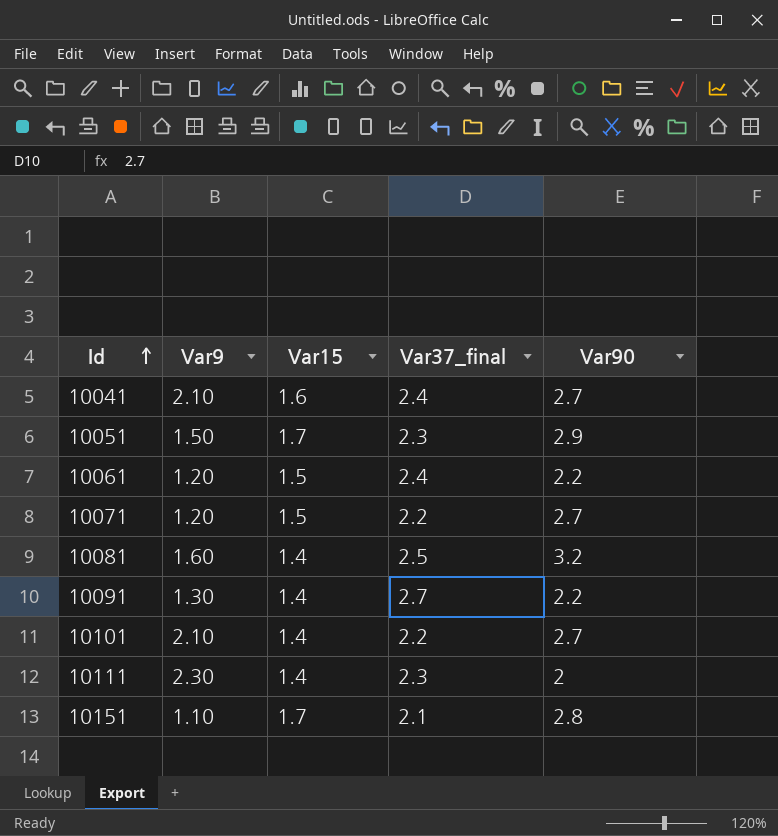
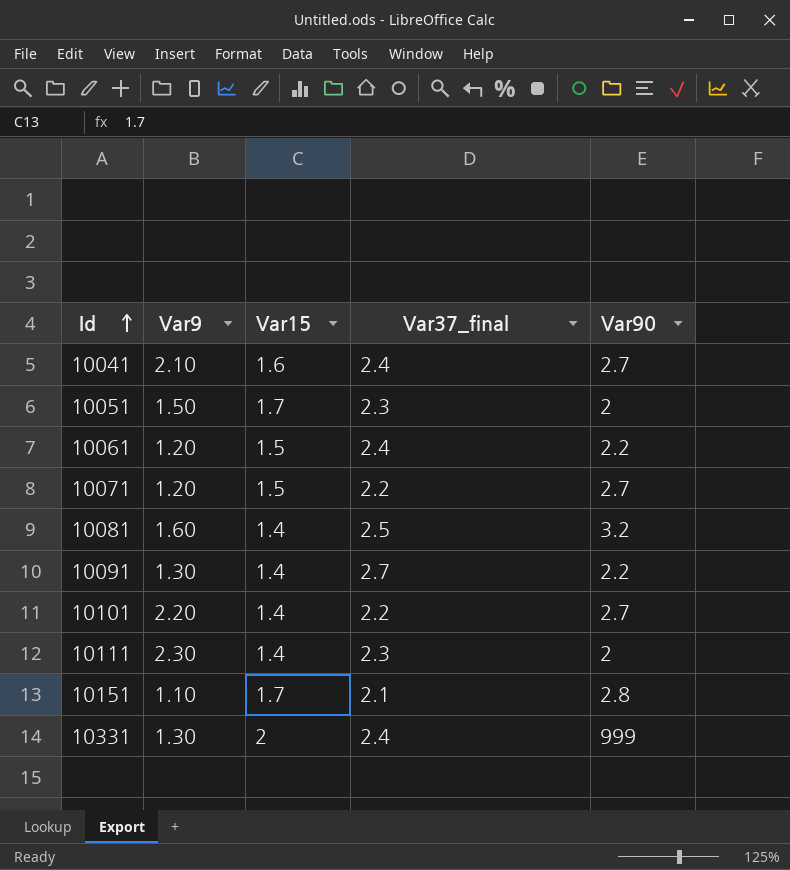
10051 | Var90: 2.9 -> 2
10101 | Var9: 2.10 -> 2.20
row 10331: none -> 1.30 | 2 | 2.4 | 999

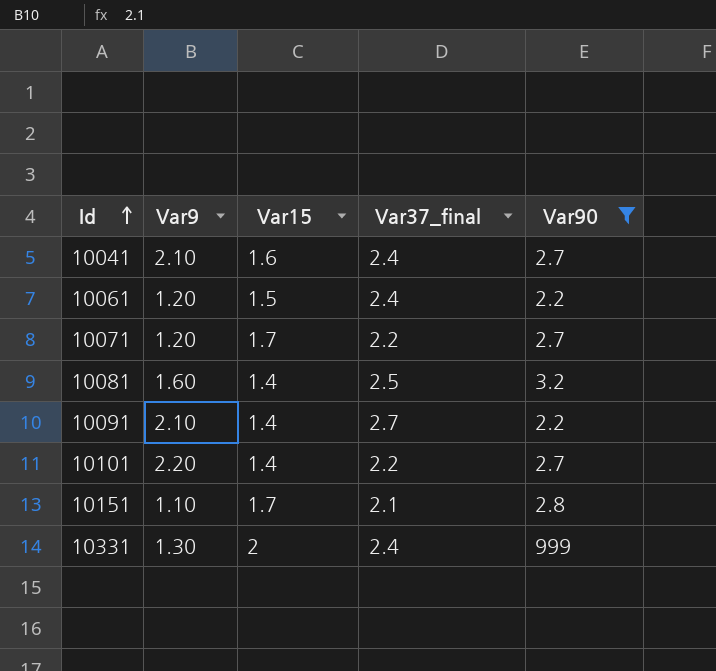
filter: none -> Var90 != 2
10071 | Var15: 1.5 -> 1.7
10091 | Var9: 1.30 -> 2.10

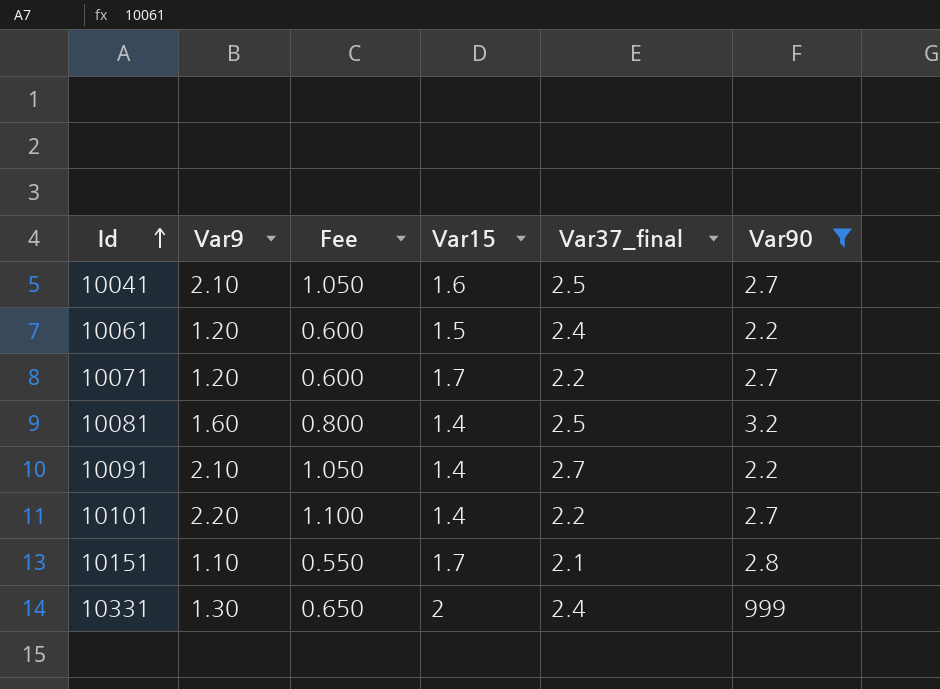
column Fee | formula: none -> [Var9] * 0.5
10041 | Var37_final: 2.4 -> 2.5

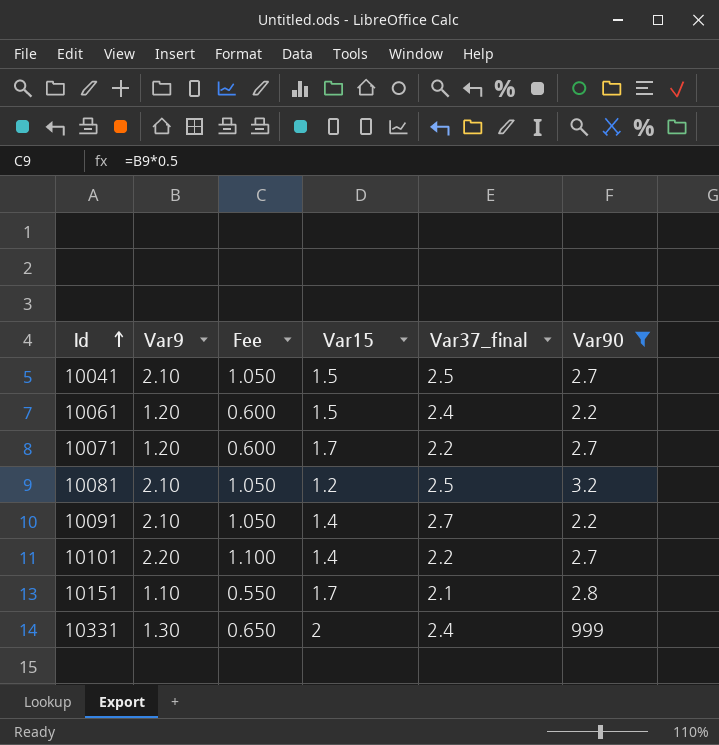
10041 | Var15: 1.6 -> 1.5
10081 | Var9: 1.60 -> 2.10
10081 | Fee: 0.800 -> 1.050
10081 | Var15: 1.4 -> 1.2

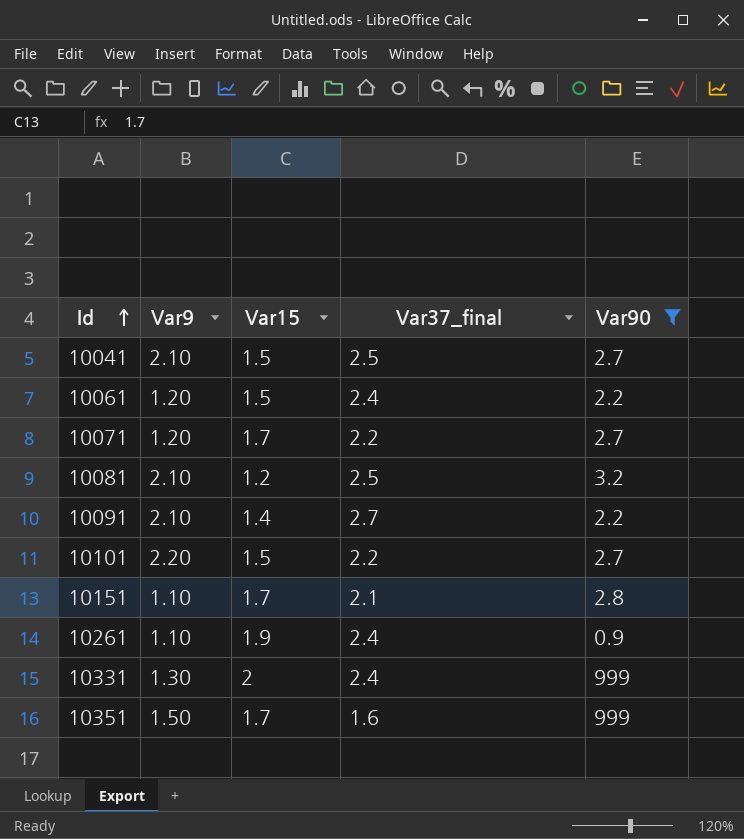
column Fee | formula: [Var9] * 0.5 -> none
10101 | Var15: 1.4 -> 1.5
row 10261: none -> 1.10 | 1.9 | 2.4 | 0.9
row 10351: none -> 1.50 | 1.7 | 1.6 | 999

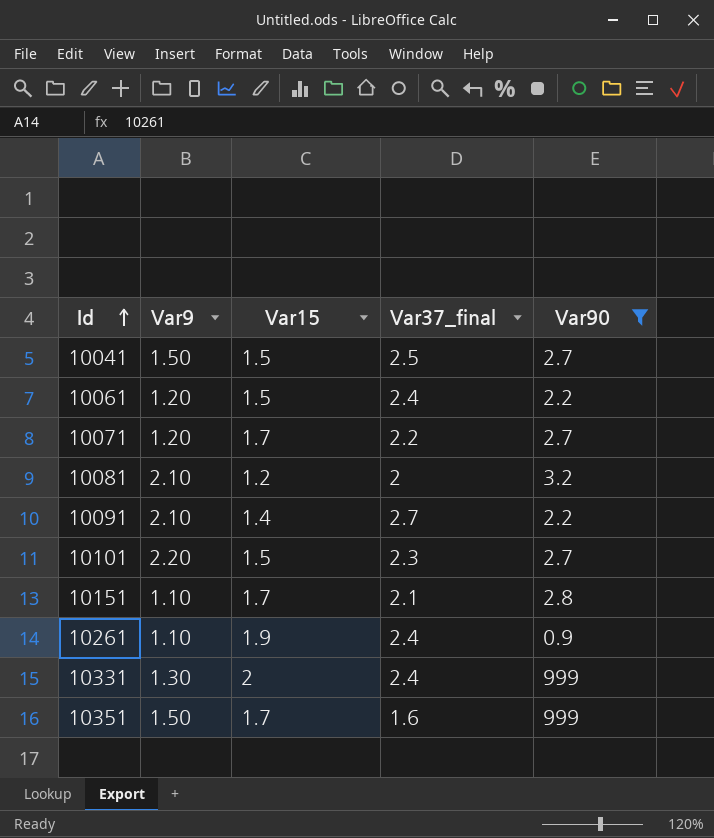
10041 | Var9: 2.10 -> 1.50
10081 | Var37_final: 2.5 -> 2
10101 | Var37_final: 2.2 -> 2.3

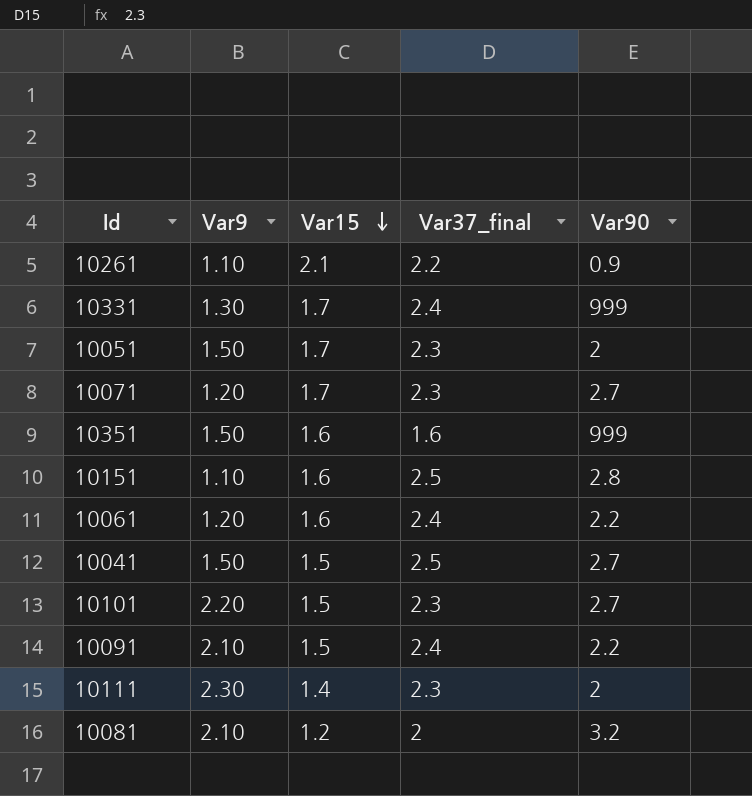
filter: Var90 != 2 -> none
row order: Id ascending -> Var15 descending
10261 | Var15: 1.9 -> 2.1
10261 | Var37_final: 2.4 -> 2.2
10331 | Var15: 2 -> 1.7
10071 | Var37_final: 2.2 -> 2.3
10351 | Var15: 1.7 -> 1.6
10151 | Var15: 1.7 -> 1.6
10151 | Var37_final: 2.1 -> 2.5
10061 | Var15: 1.5 -> 1.6
10091 | Var15: 1.4 -> 1.5
10091 | Var37_final: 2.7 -> 2.4

